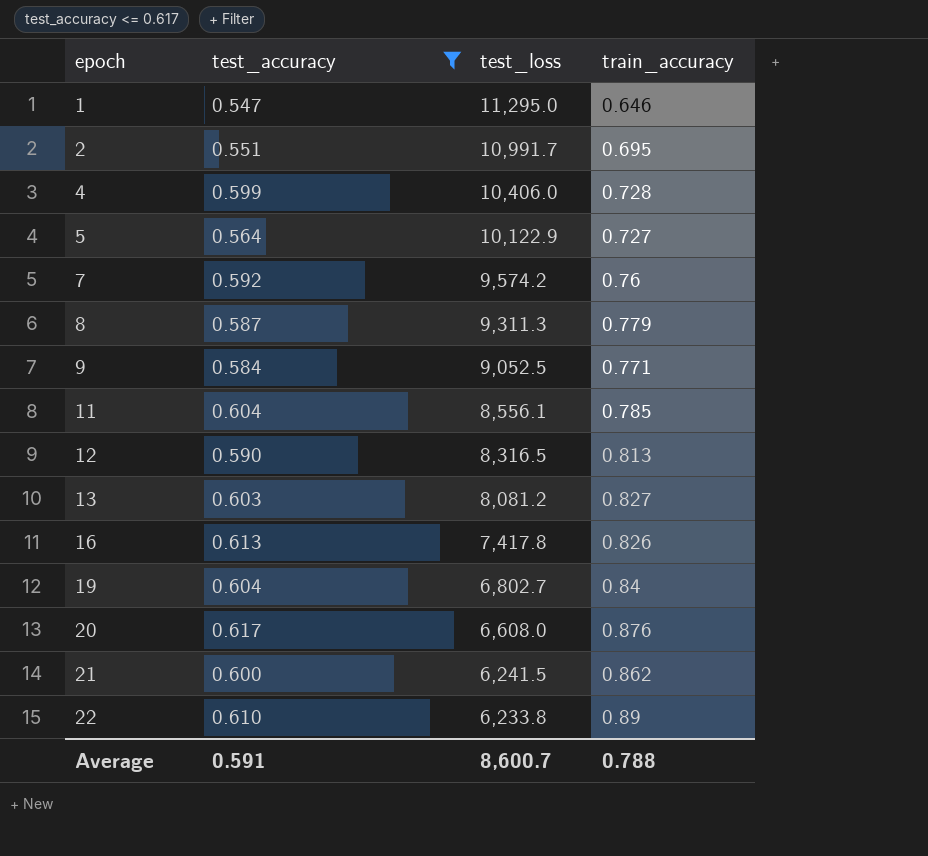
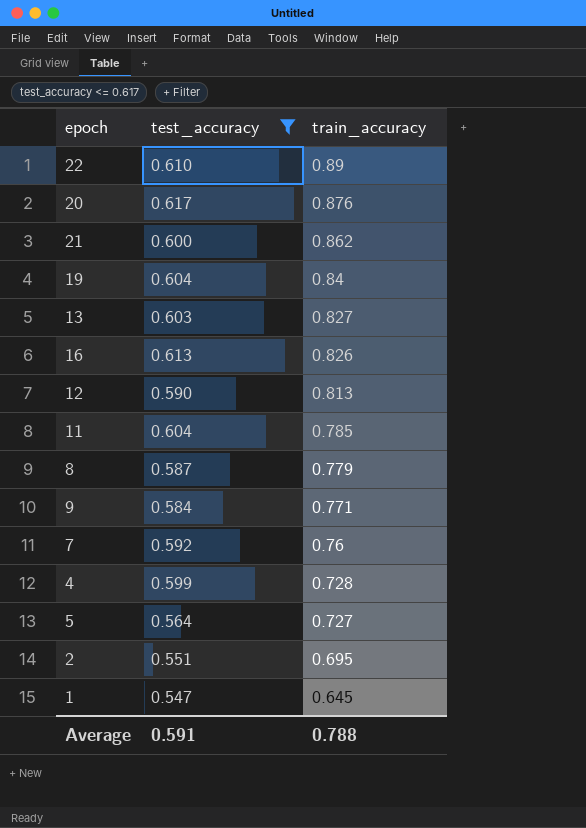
row order: epoch ascending -> train_accuracy descending
column test_loss | position: 3 -> none
1 | train_accuracy: 0.646 -> 0.645

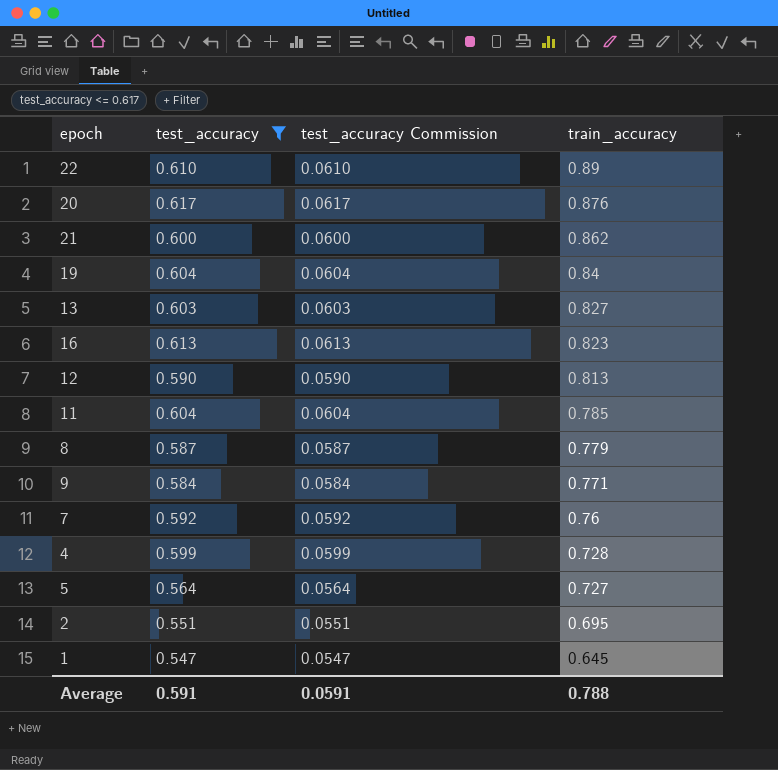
column test_accuracy Commission | formula: none -> [test_accuracy] * 0.1
16 | train_accuracy: 0.826 -> 0.823

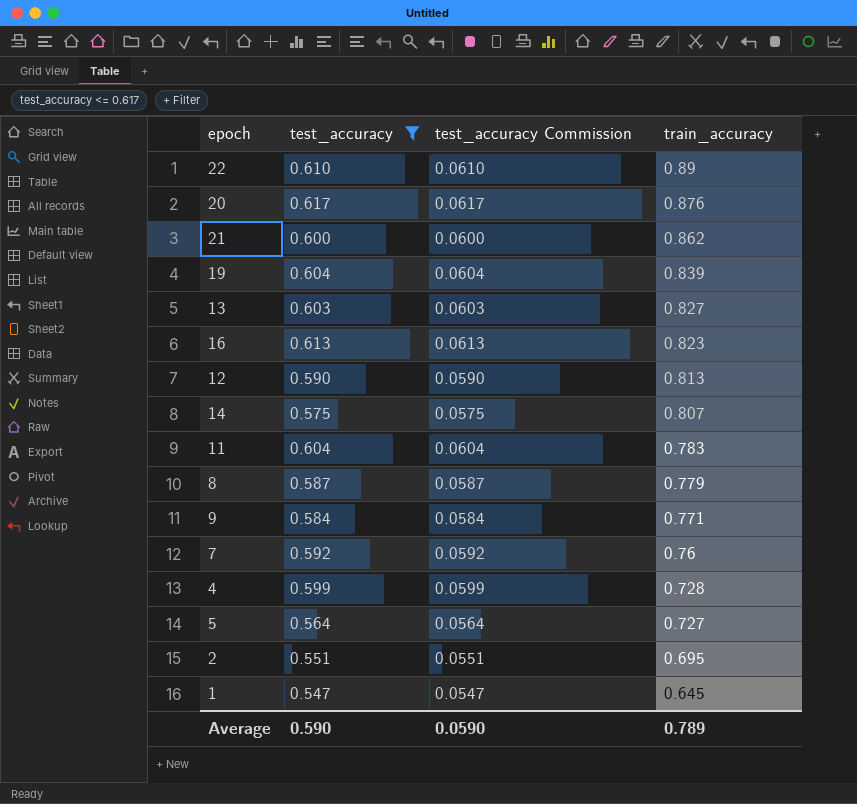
19 | train_accuracy: 0.84 -> 0.839
row 14: none -> 0.575 | 0.0575 | 0.807
11 | train_accuracy: 0.785 -> 0.783
Average | test_accuracy: 0.591 -> 0.590
Average | test_accuracy Commission: 0.0591 -> 0.0590
Average | train_accuracy: 0.788 -> 0.789

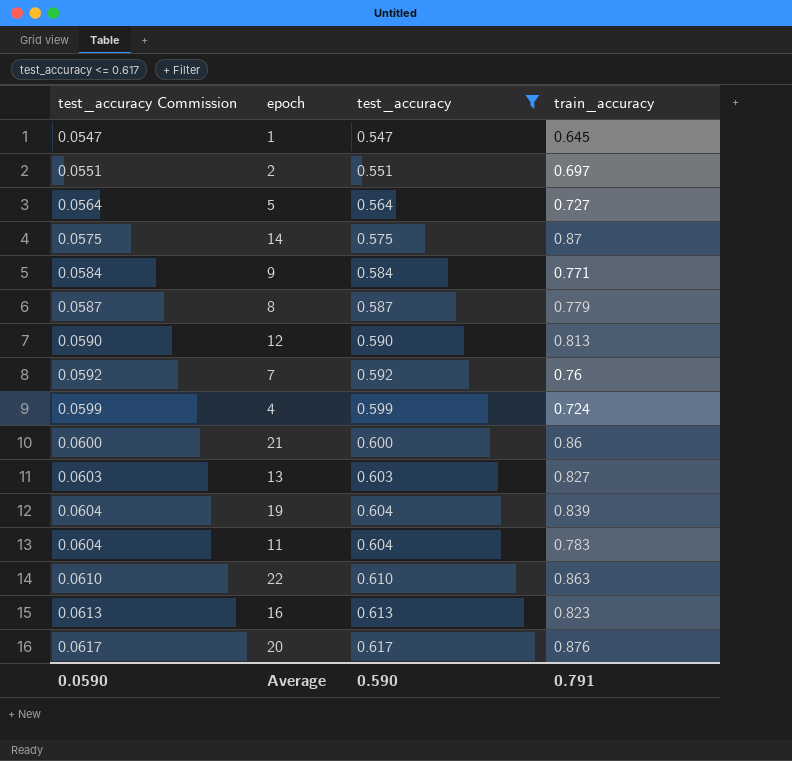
row order: train_accuracy descending -> test_accuracy Commission ascending
column test_accuracy Commission | position: 3 -> 1
2 | train_accuracy: 0.695 -> 0.697
14 | train_accuracy: 0.807 -> 0.87
4 | train_accuracy: 0.728 -> 0.724
21 | train_accuracy: 0.862 -> 0.86
22 | train_accuracy: 0.89 -> 0.863
Average | train_accuracy: 0.789 -> 0.791

